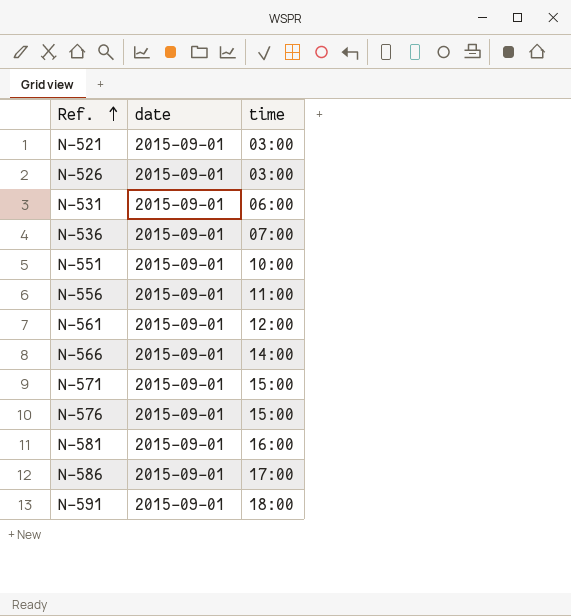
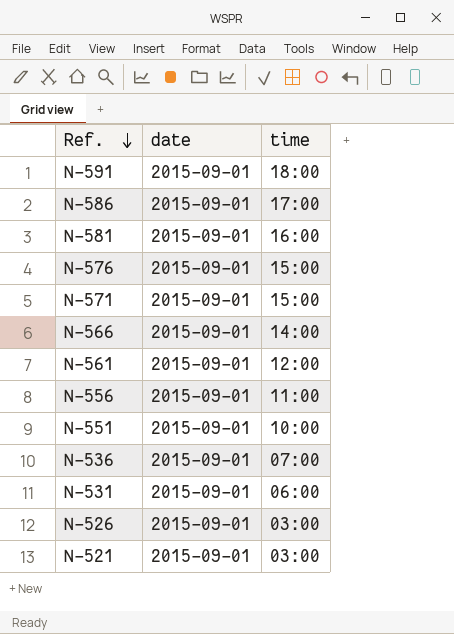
row order: Ref. ascending -> Ref. descending

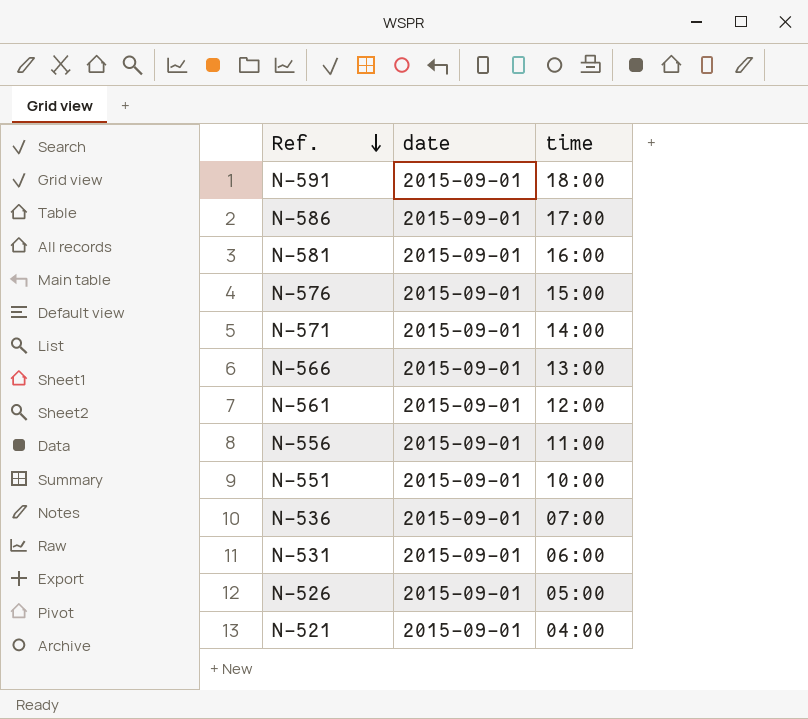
N-571 | time: 15:00 -> 14:00
N-566 | time: 14:00 -> 13:00
N-526 | time: 03:00 -> 05:00
N-521 | time: 03:00 -> 04:00

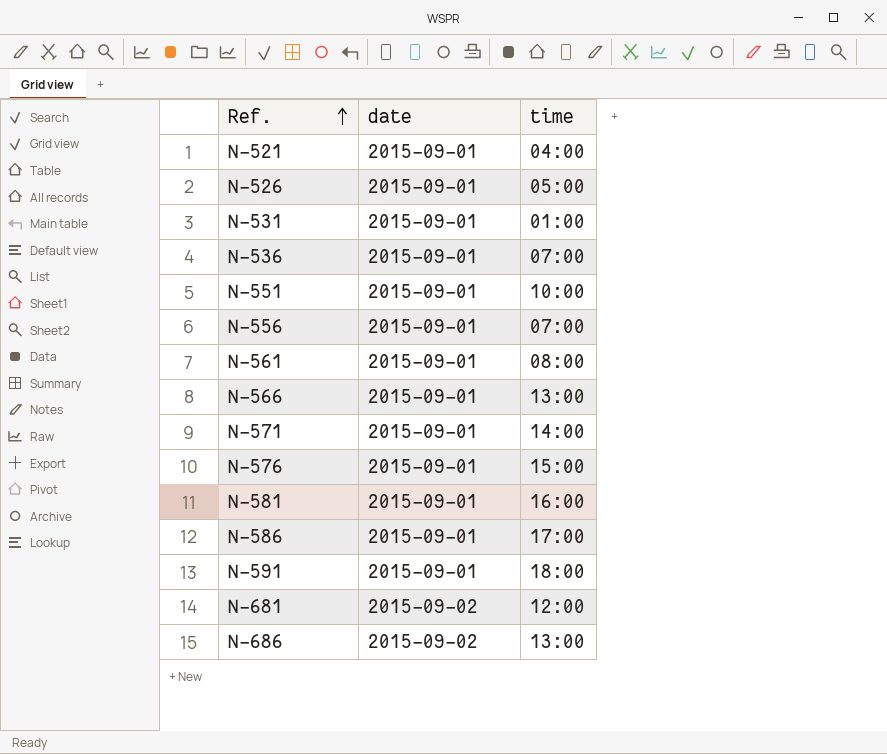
row order: Ref. descending -> Ref. ascending
N-531 | time: 06:00 -> 01:00
N-556 | time: 11:00 -> 07:00
N-561 | time: 12:00 -> 08:00
row N-681: none -> 2015-09-02 | 12:00
row N-686: none -> 2015-09-02 | 13:00

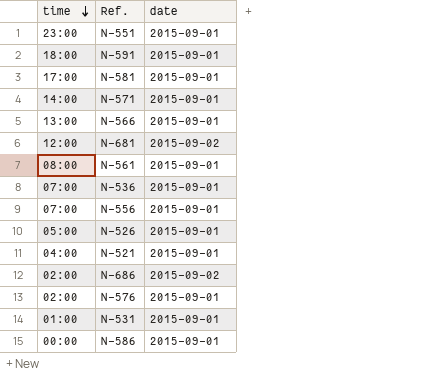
row order: Ref. ascending -> time descending
column time | position: 3 -> 1
N-551 | time: 10:00 -> 23:00
N-581 | time: 16:00 -> 17:00
N-686 | time: 13:00 -> 02:00
N-576 | time: 15:00 -> 02:00
N-586 | time: 17:00 -> 00:00

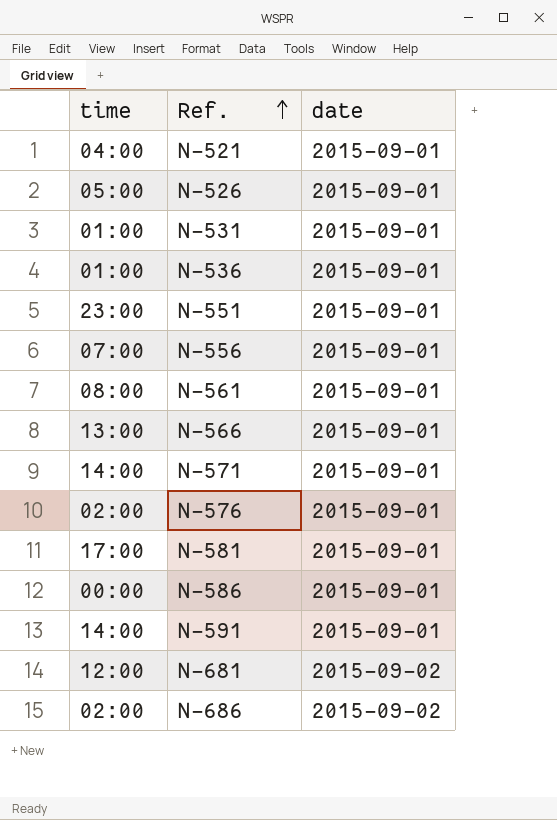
row order: time descending -> Ref. ascending
N-536 | time: 07:00 -> 01:00
N-591 | time: 18:00 -> 14:00

